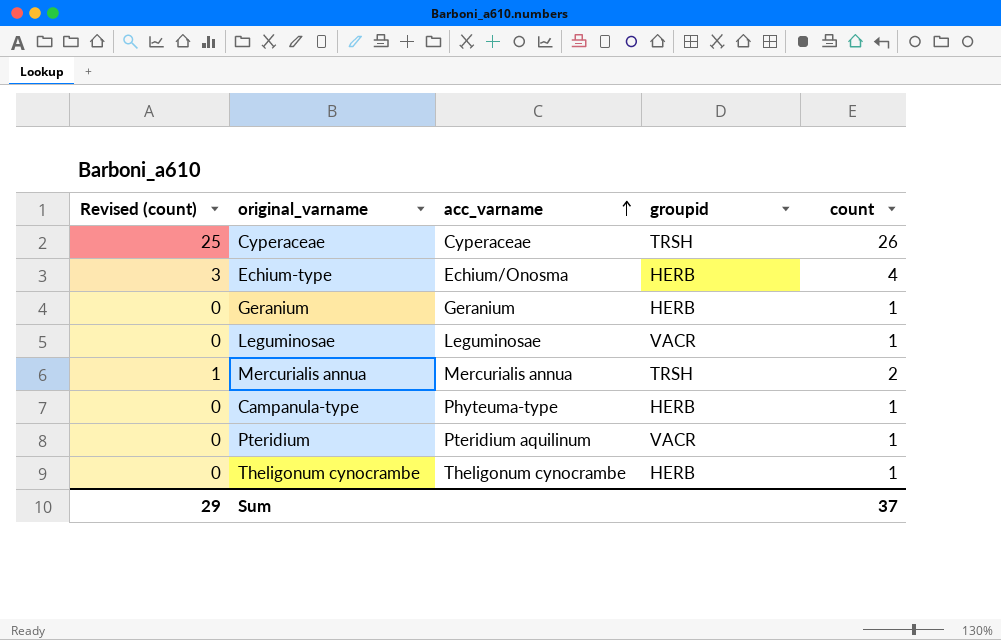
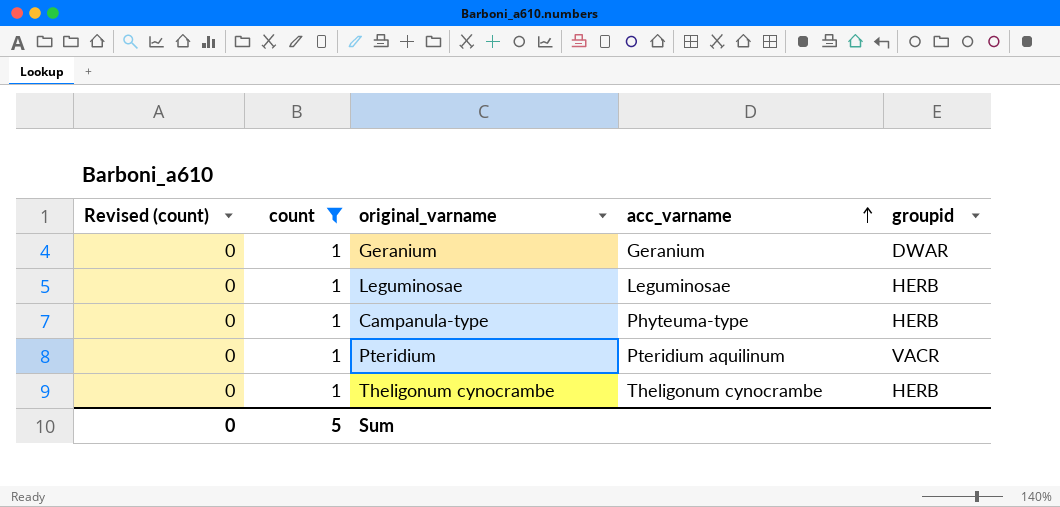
filter: none -> count = 1
column count | position: 5 -> 2
Geranium | groupid: HERB -> DWAR
Leguminosae | groupid: VACR -> HERB
Sum | Revised (count): 29 -> 0
Sum | count: 37 -> 5

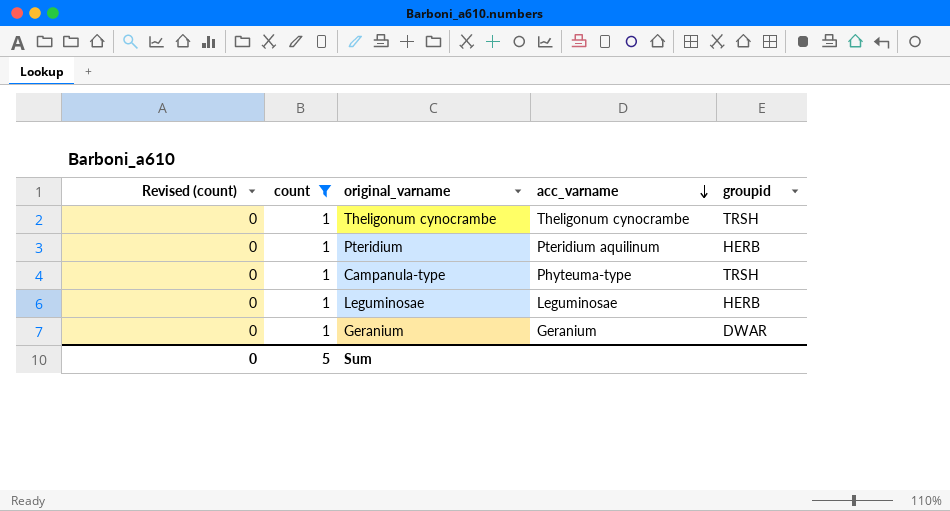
row order: acc_varname ascending -> acc_varname descending
Theligonum cynocrambe | groupid: HERB -> TRSH
Pteridium | groupid: VACR -> HERB
Campanula-type | groupid: HERB -> TRSH

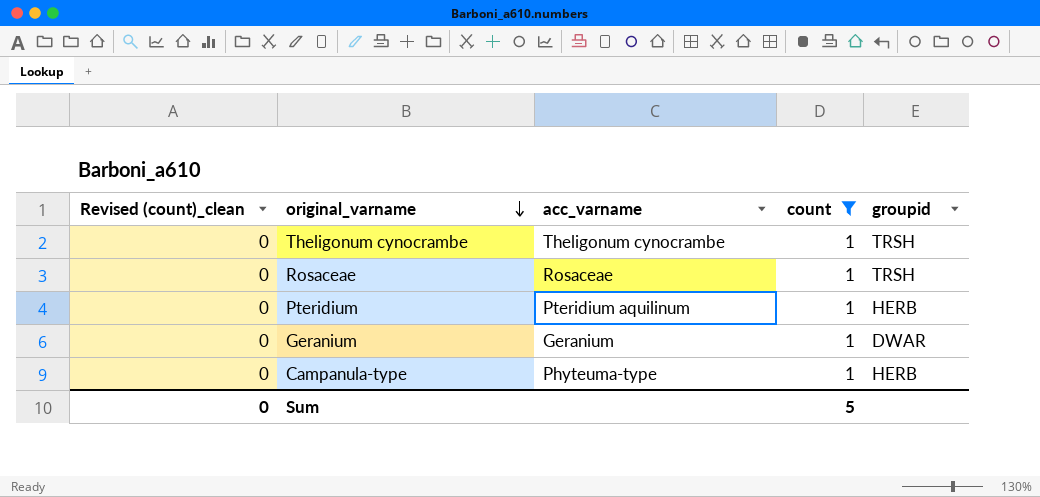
row order: acc_varname descending -> original_varname descending
column name: Revised (count) -> Revised (count)_clean
column count | position: 2 -> 4
row Leguminosae: 0 | 1 | Leguminosae | HERB -> none
row Rosaceae: none -> 0 | Rosaceae | 1 | TRSH
Campanula-type | groupid: TRSH -> HERB

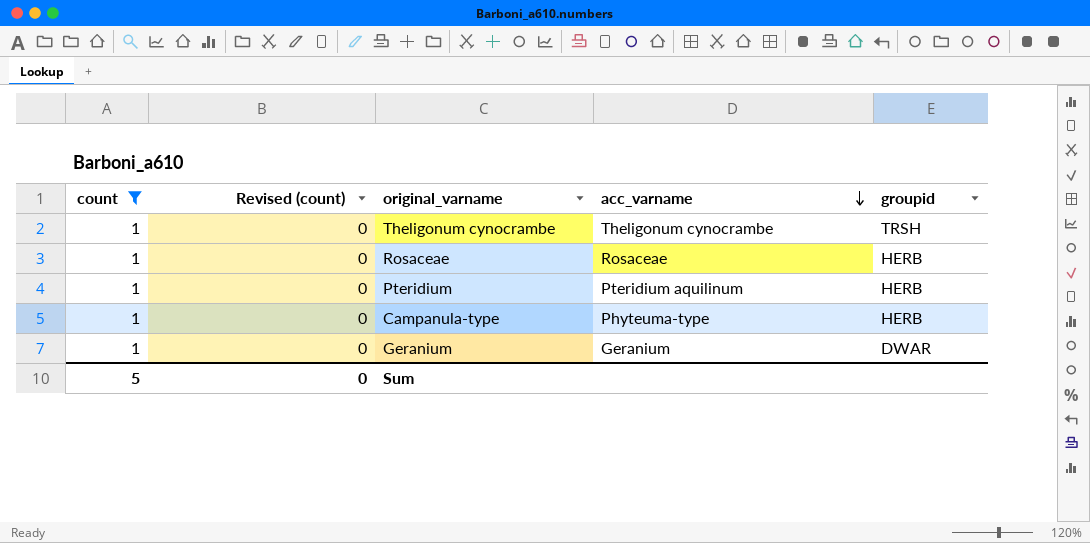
row order: original_varname descending -> acc_varname descending
column count | position: 4 -> 1
column name: Revised (count)_clean -> Revised (count)
Rosaceae | groupid: TRSH -> HERB

